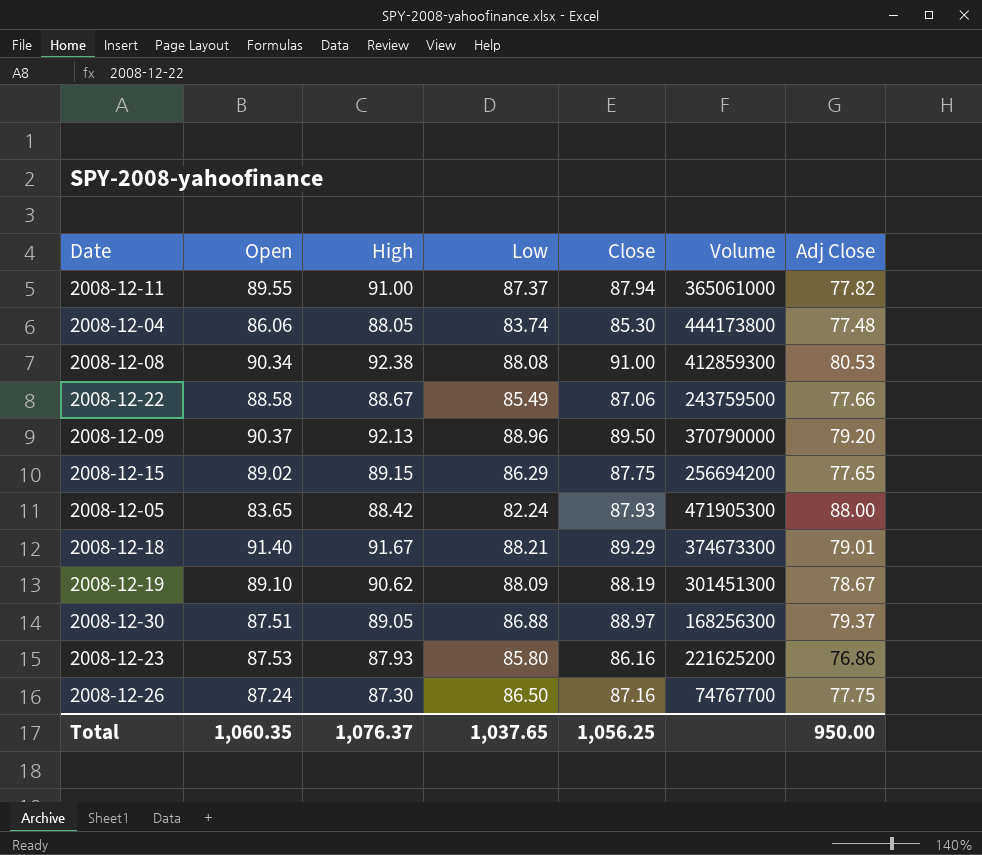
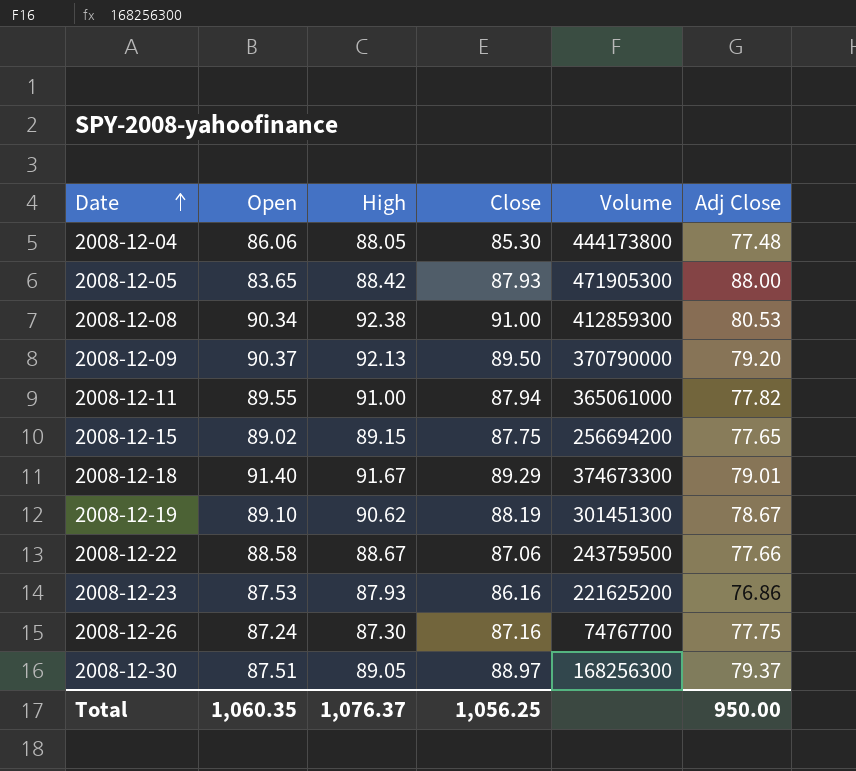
row order: none -> Date ascending
column Low | position: 4 -> none

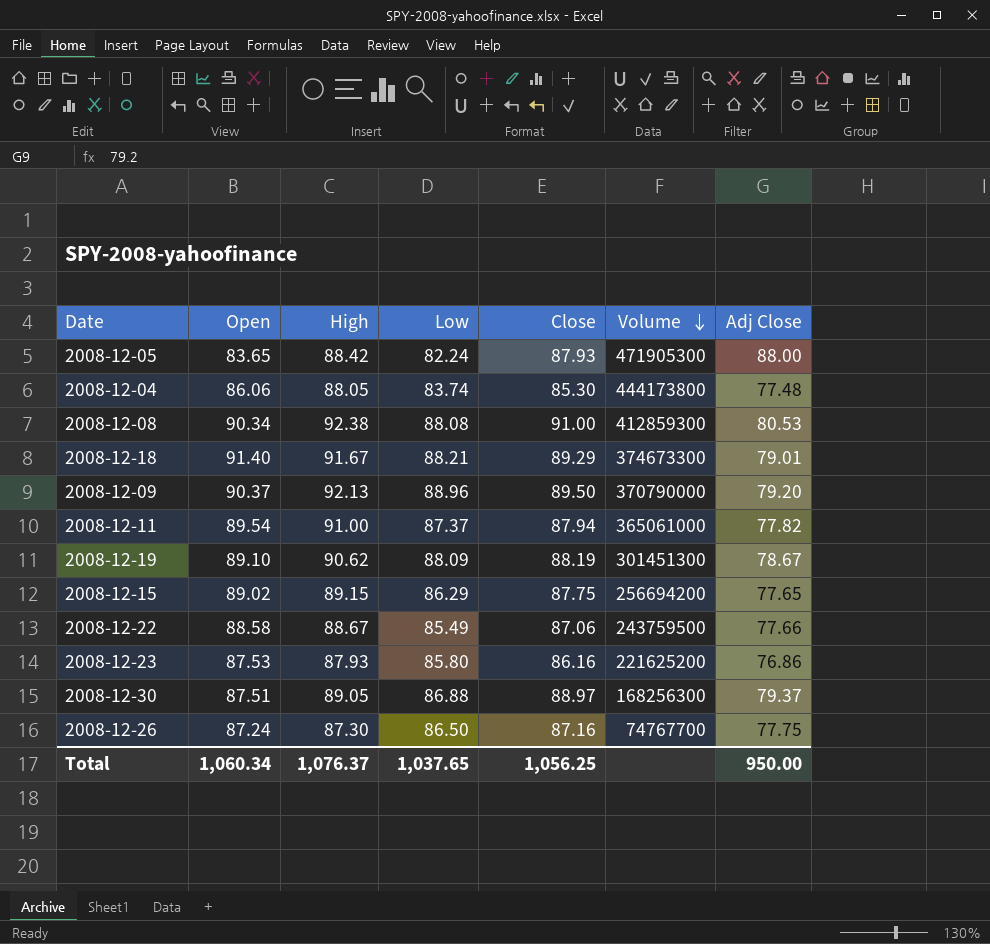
row order: Date ascending -> Volume descending
column Low | position: none -> 4
2008-12-11 | Open: 89.55 -> 89.54
Total | Open: 1,060.35 -> 1,060.34

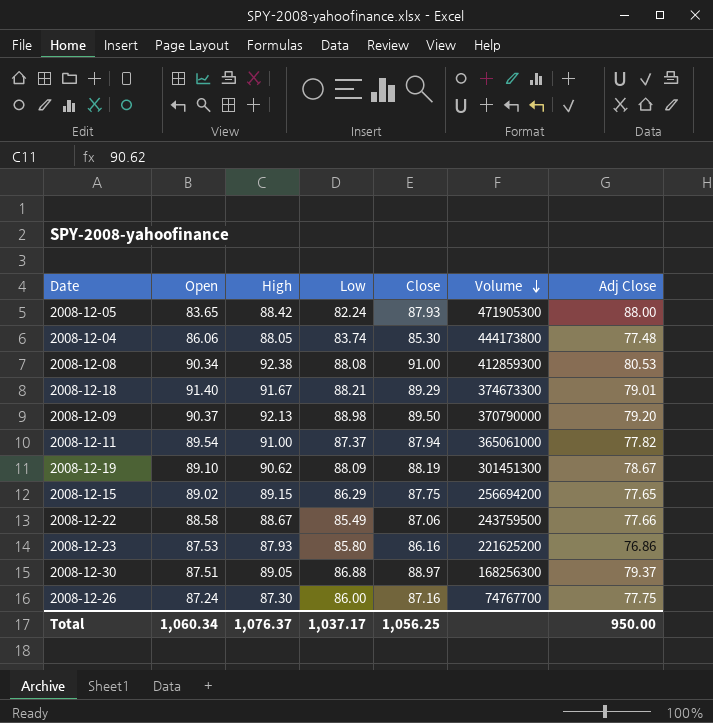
2008-12-09 | Low: 88.96 -> 88.98
2008-12-26 | Low: 86.50 -> 86.00
Total | Low: 1,037.65 -> 1,037.17

